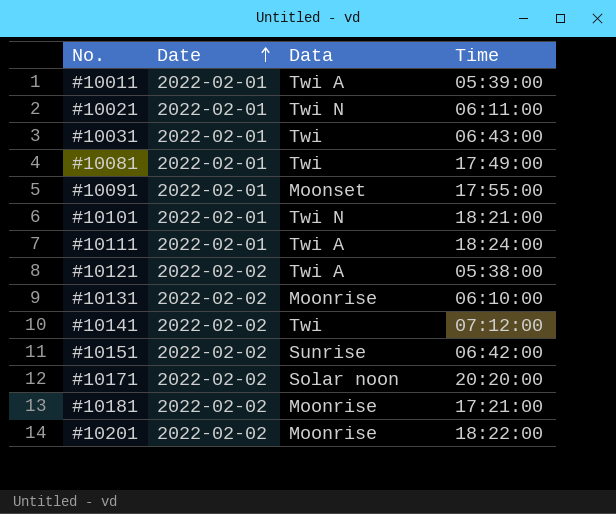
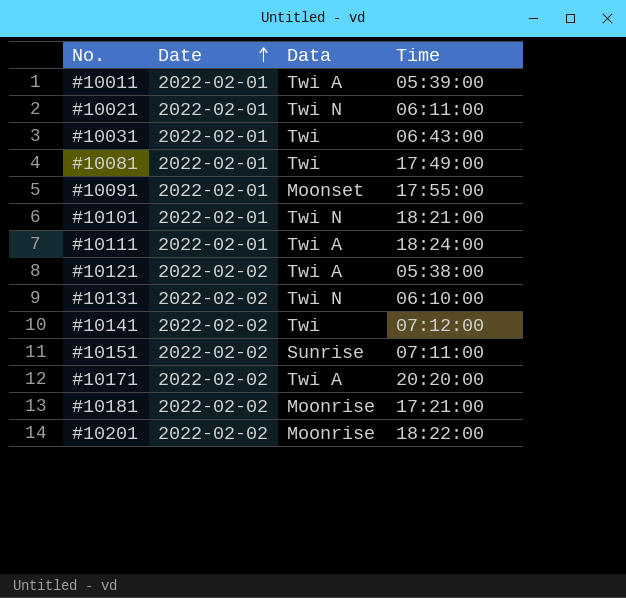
#10131 | Data: Moonrise -> Twi N
#10151 | Time: 06:42:00 -> 07:11:00
#10171 | Data: Solar noon -> Twi A

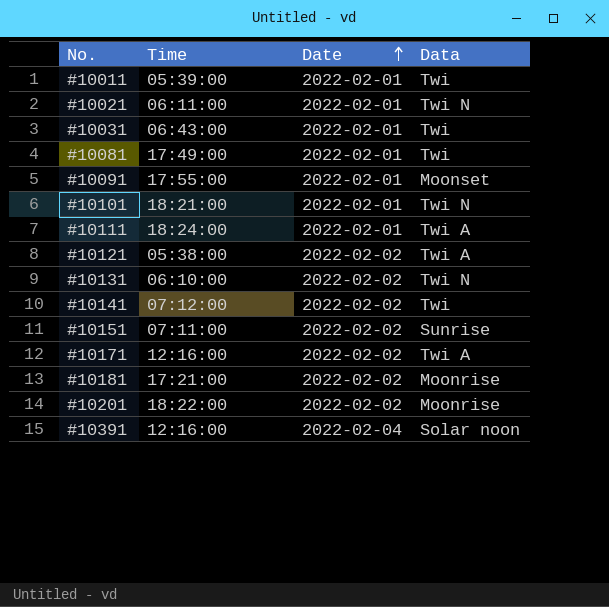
column Time | position: 4 -> 2
#10011 | Data: Twi A -> Twi
#10171 | Time: 20:20:00 -> 12:16:00
row #10391: none -> 12:16:00 | 2022-02-04 | Solar noon

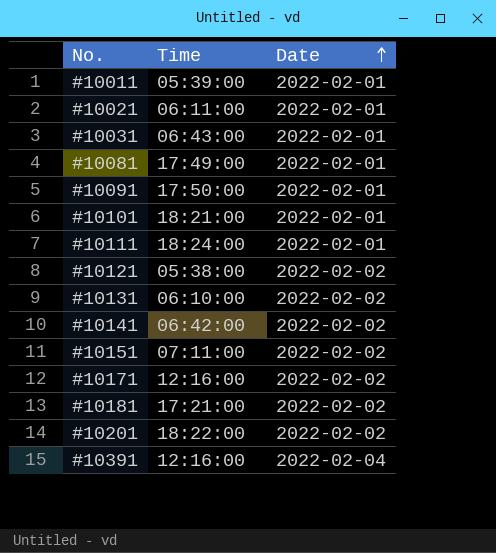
column Data | position: 4 -> none
#10091 | Time: 17:55:00 -> 17:50:00
#10141 | Time: 07:12:00 -> 06:42:00

